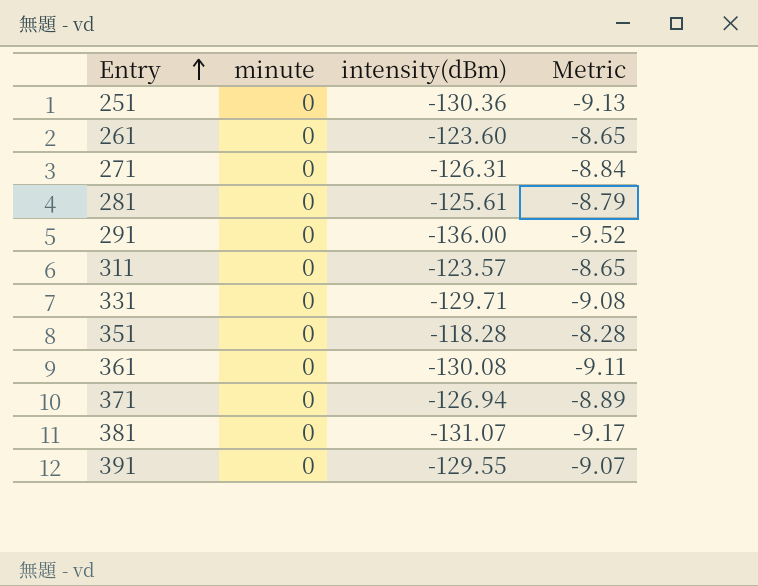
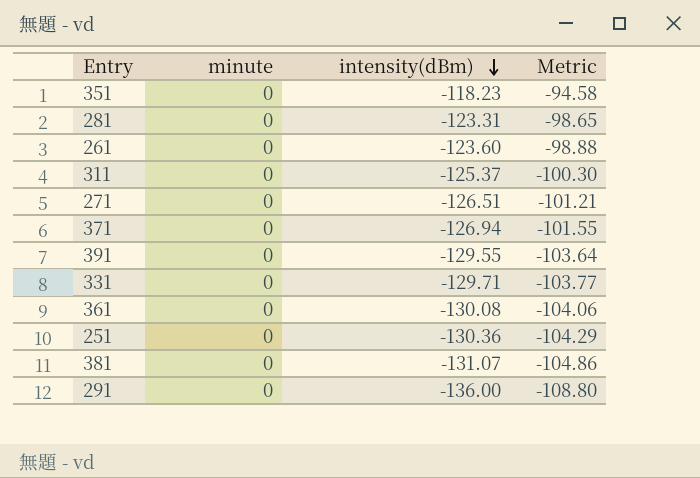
row order: Entry ascending -> intensity(dBm) descending
column Metric | formula: [intensity(dBm)] * 0.07 -> [intensity(dBm)] * 0.8
351 | intensity(dBm): -118.28 -> -118.23
281 | intensity(dBm): -125.61 -> -123.31
311 | intensity(dBm): -123.57 -> -125.37
271 | intensity(dBm): -126.31 -> -126.51

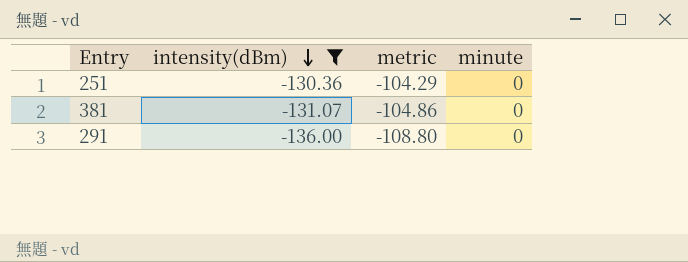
filter: none -> intensity(dBm) <= -130.36
column name: Metric -> metric
column minute | position: 2 -> 4

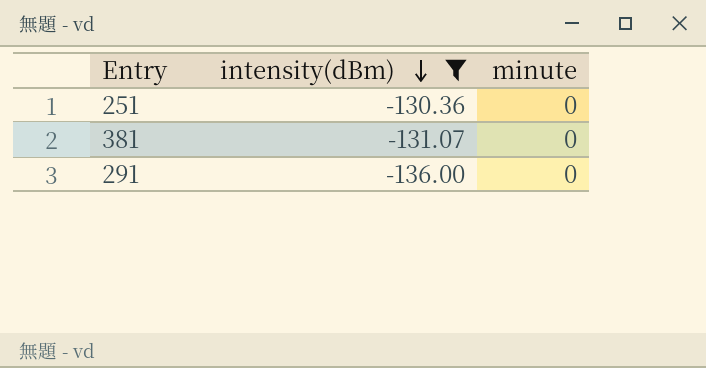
column metric | formula: [intensity(dBm)] * 0.8 -> none

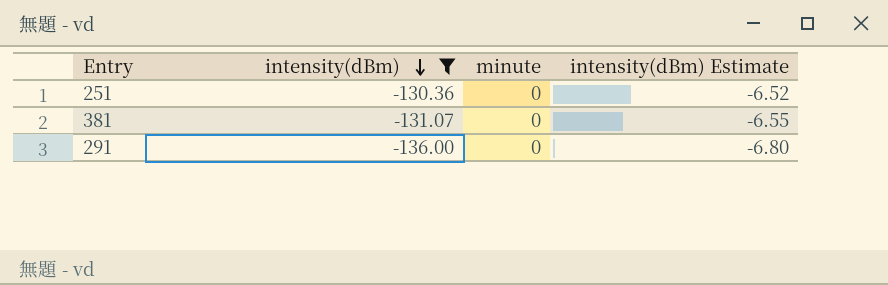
column intensity(dBm) Estimate | formula: none -> [intensity(dBm)] * 0.05

